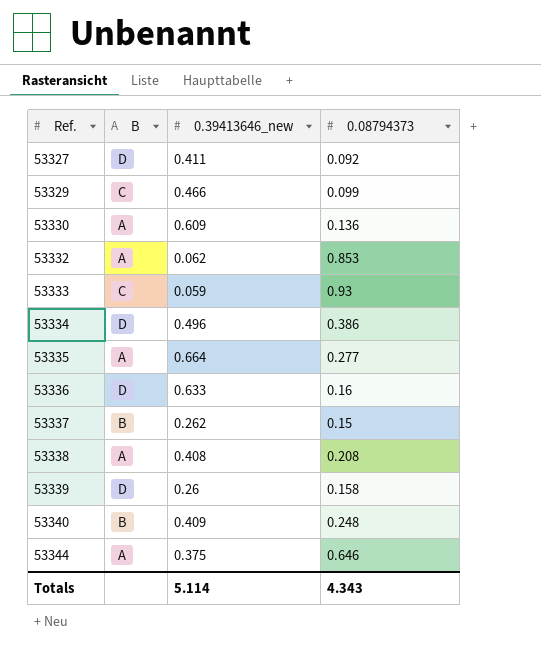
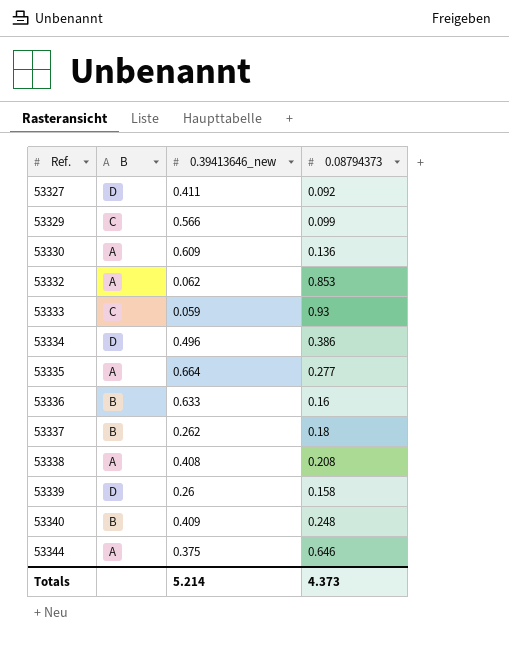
53329 | 0.39413646_new: 0.466 -> 0.566
53336 | B: D -> B
53337 | 0.08794373: 0.15 -> 0.18
Totals | 0.39413646_new: 5.114 -> 5.214
Totals | 0.08794373: 4.343 -> 4.373

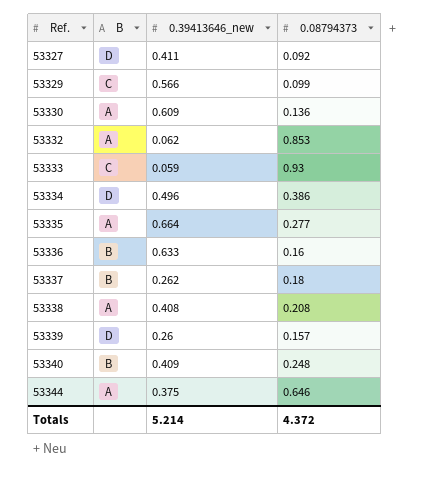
53339 | 0.08794373: 0.158 -> 0.157
Totals | 0.08794373: 4.373 -> 4.372

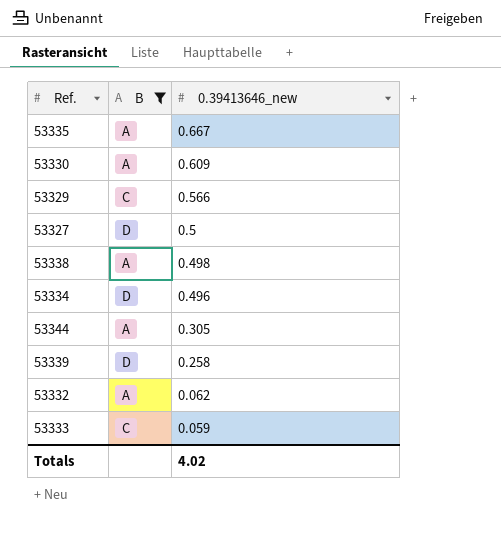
filter: none -> B != B
row order: Ref. ascending -> 0.39413646_new descending
column 0.08794373 | position: 4 -> none
53335 | 0.39413646_new: 0.664 -> 0.667
53327 | 0.39413646_new: 0.411 -> 0.5
53338 | 0.39413646_new: 0.408 -> 0.498
53344 | 0.39413646_new: 0.375 -> 0.305
53339 | 0.39413646_new: 0.26 -> 0.258
Totals | 0.39413646_new: 5.214 -> 4.02

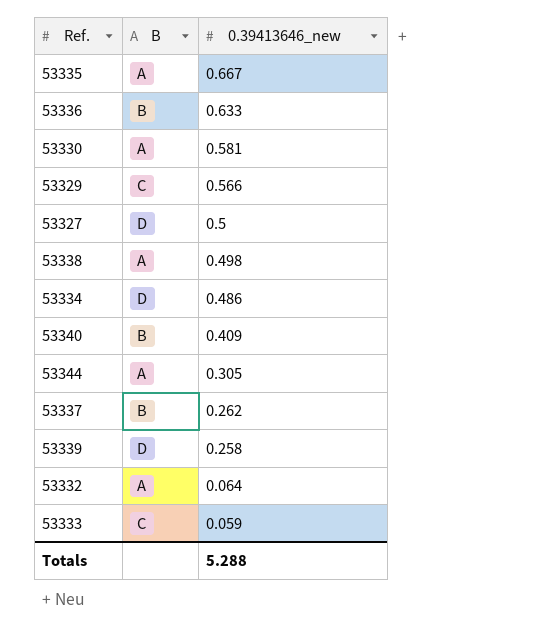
filter: B != B -> none
53330 | 0.39413646_new: 0.609 -> 0.581
53334 | 0.39413646_new: 0.496 -> 0.486
53332 | 0.39413646_new: 0.062 -> 0.064
Totals | 0.39413646_new: 4.02 -> 5.288

